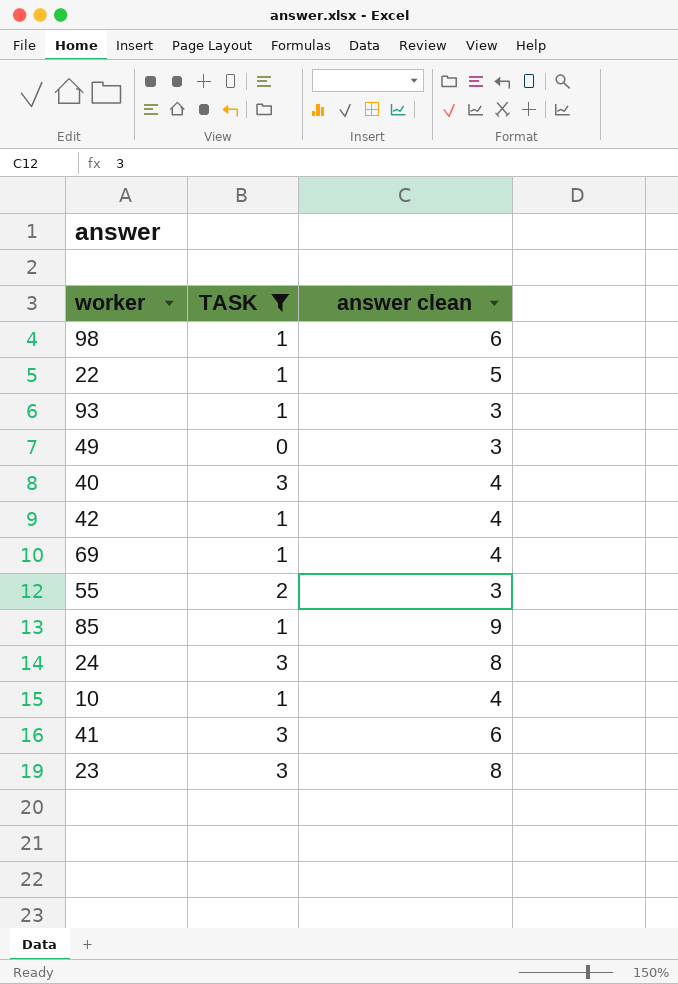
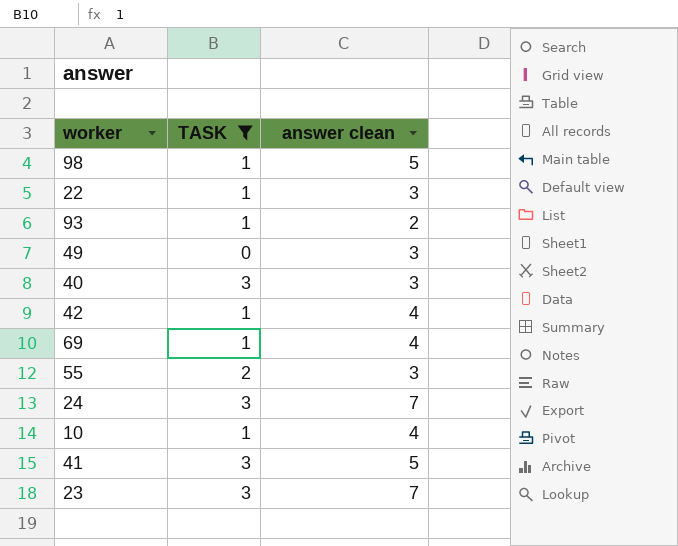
row 85: 1 | 9 -> none
98 | answer clean: 6 -> 5
22 | answer clean: 5 -> 3
93 | answer clean: 3 -> 2
40 | answer clean: 4 -> 3
24 | answer clean: 8 -> 7
41 | answer clean: 6 -> 5
23 | answer clean: 8 -> 7

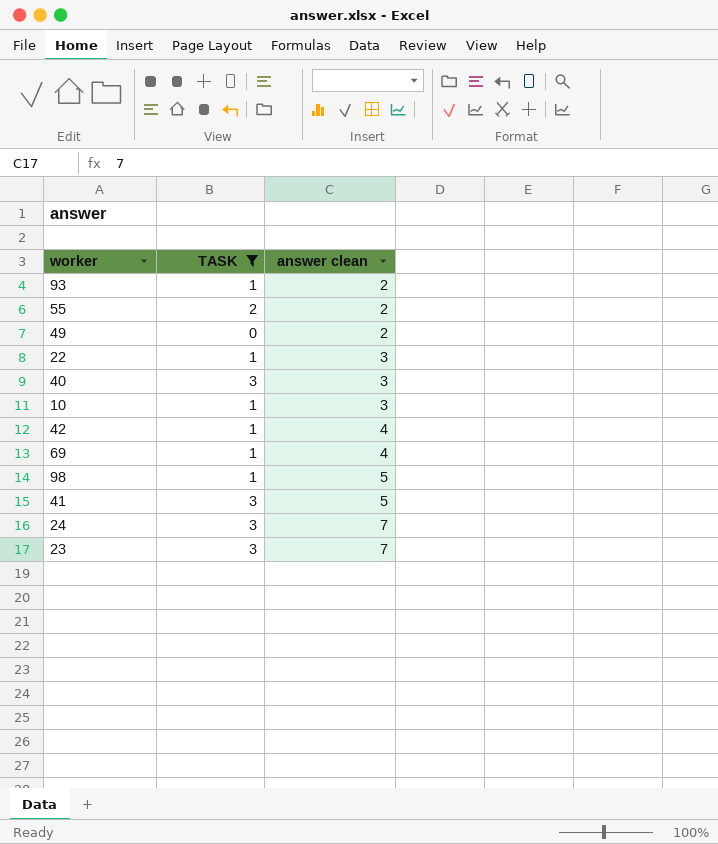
row order: none -> answer clean ascending
55 | answer clean: 3 -> 2
49 | answer clean: 3 -> 2
10 | answer clean: 4 -> 3

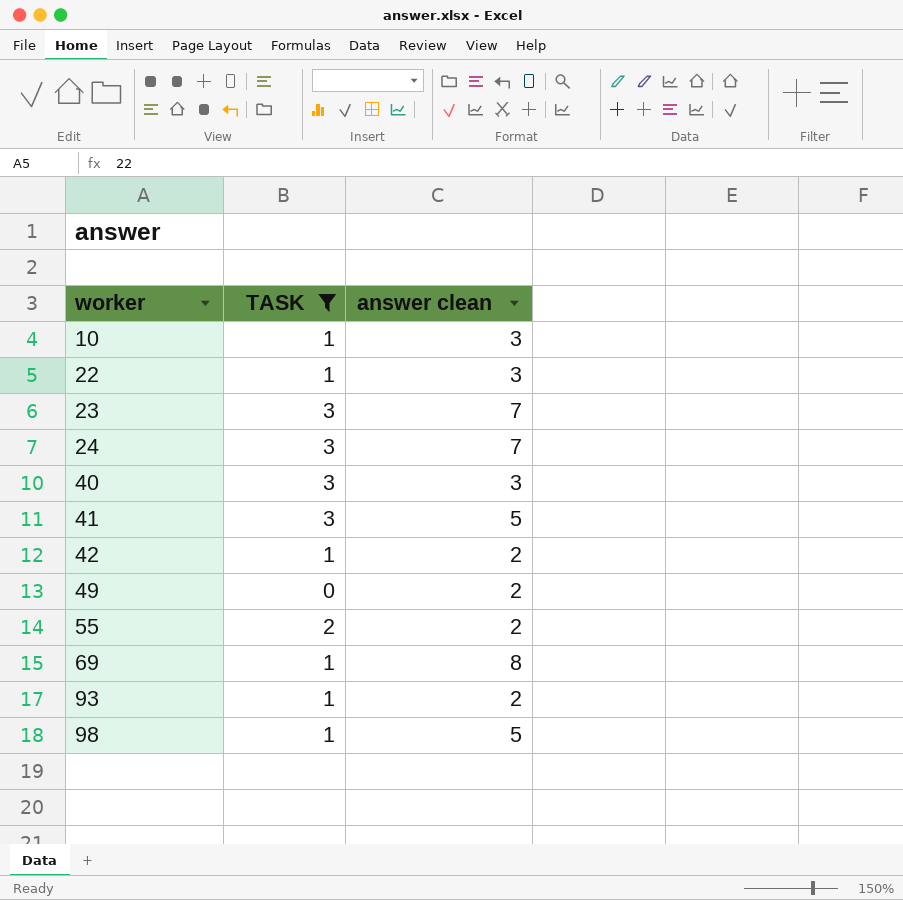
row order: answer clean ascending -> worker ascending
42 | answer clean: 4 -> 2
69 | answer clean: 4 -> 8

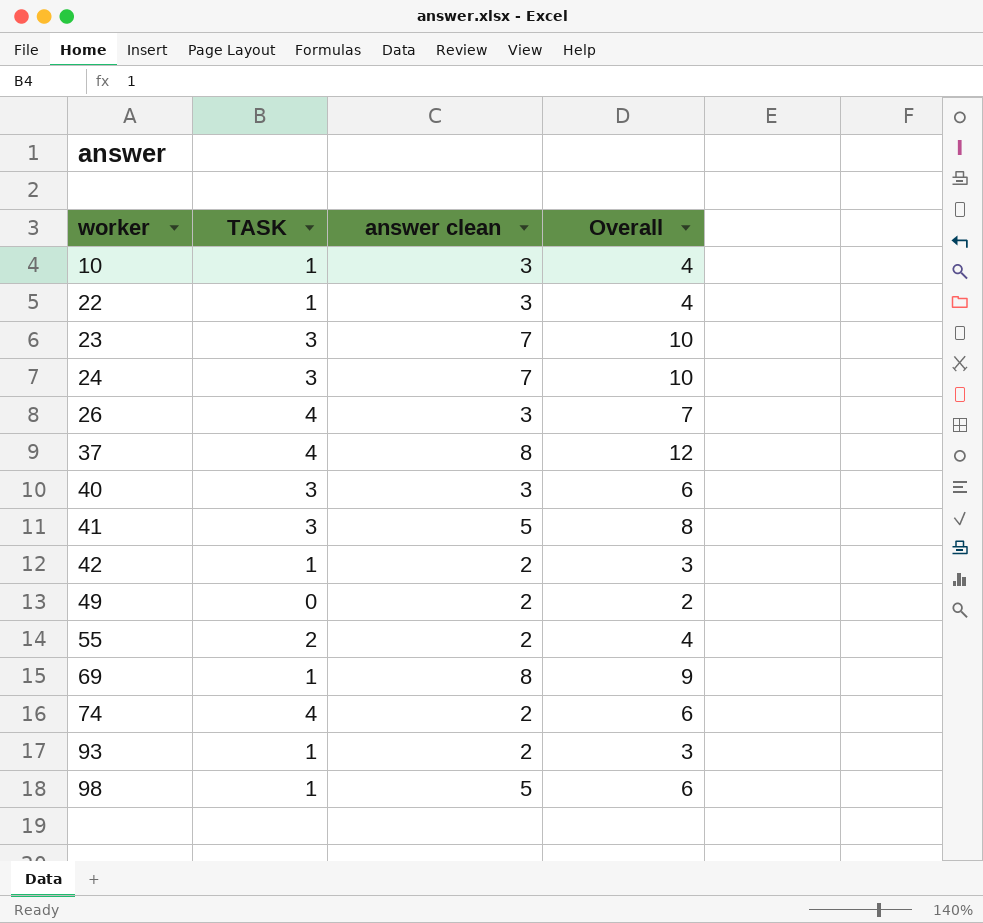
filter: TASK != 4 -> none
column Overall | formula: none -> [TASK] + [answer clean]

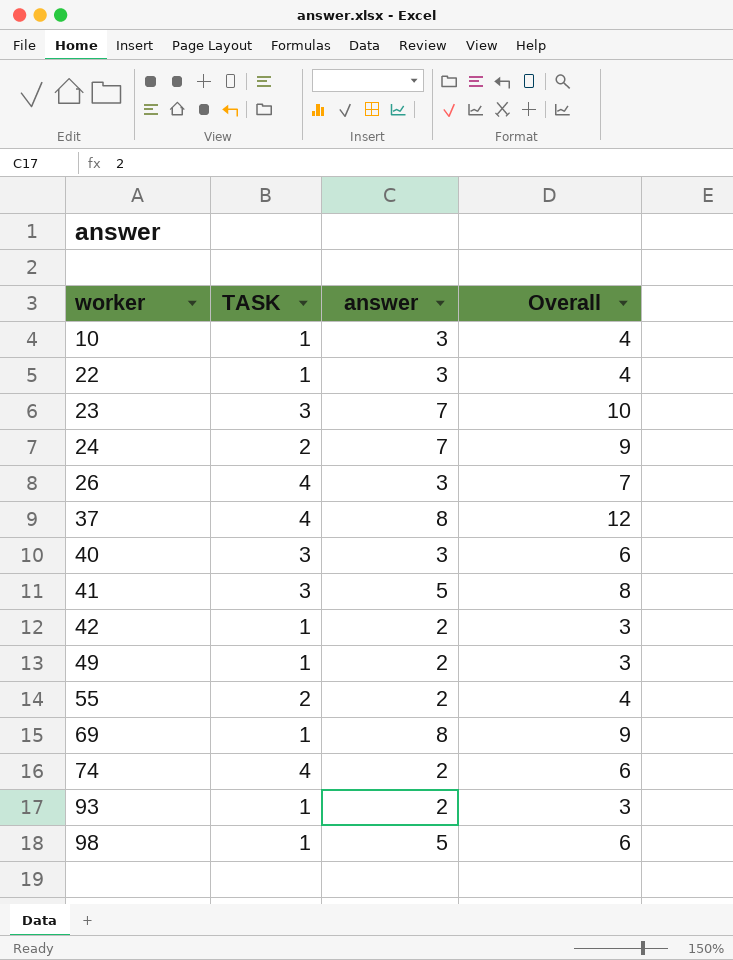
column name: answer clean -> answer
24 | TASK: 3 -> 2
24 | Overall: 10 -> 9
49 | TASK: 0 -> 1
49 | Overall: 2 -> 3

